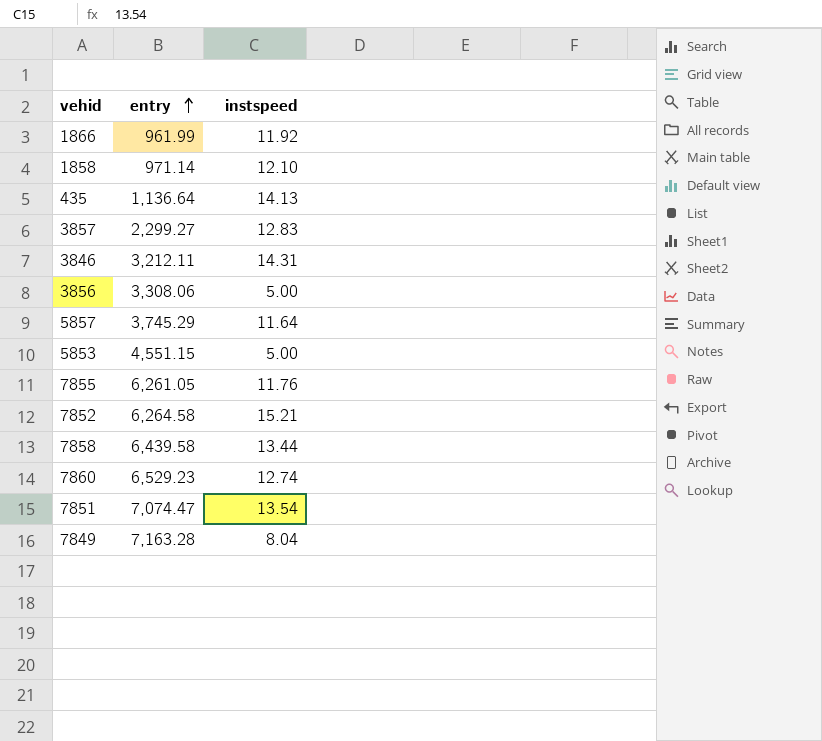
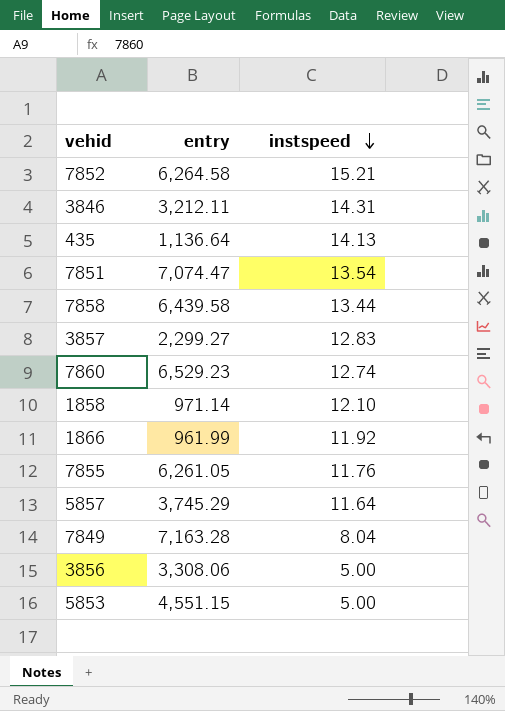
row order: entry ascending -> instspeed descending

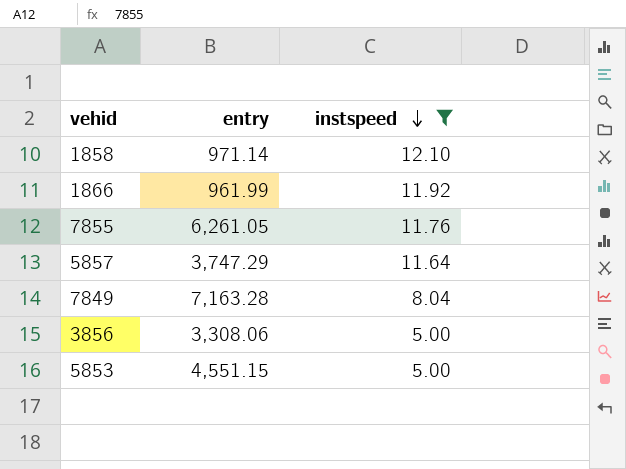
filter: none -> instspeed <= 12.10
5857 | entry: 3,745.29 -> 3,747.29

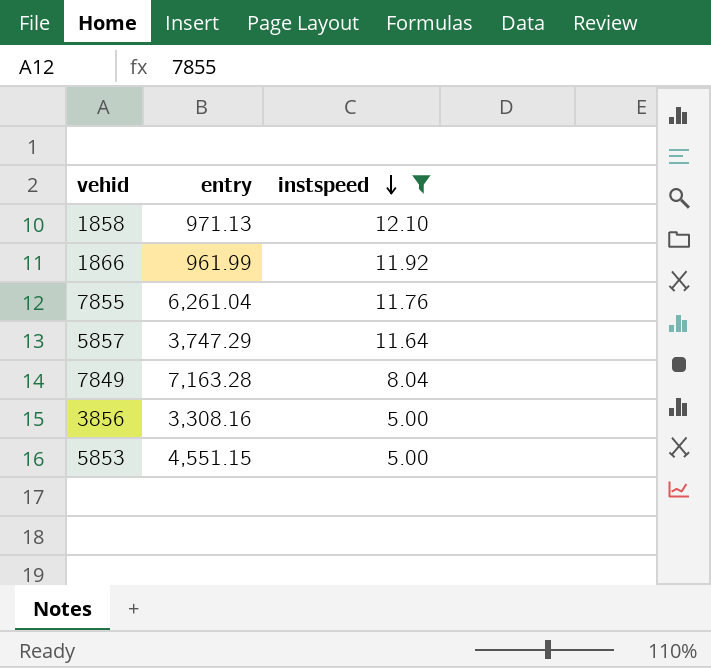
1858 | entry: 971.14 -> 971.13
7855 | entry: 6,261.05 -> 6,261.04
3856 | entry: 3,308.06 -> 3,308.16

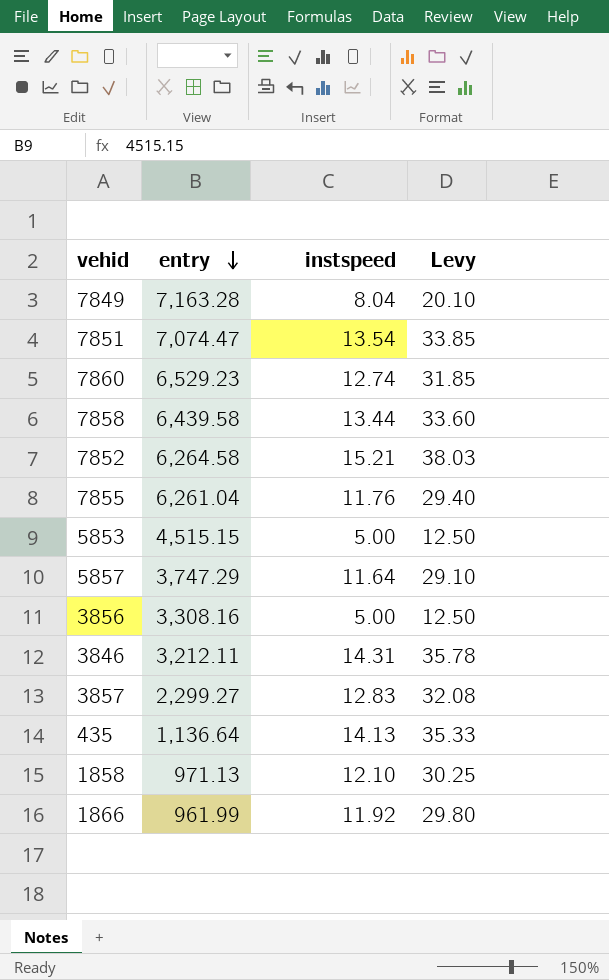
filter: instspeed <= 12.10 -> none
row order: instspeed descending -> entry descending
column Levy | formula: none -> [instspeed] * 2.5
5853 | entry: 4,551.15 -> 4,515.15

